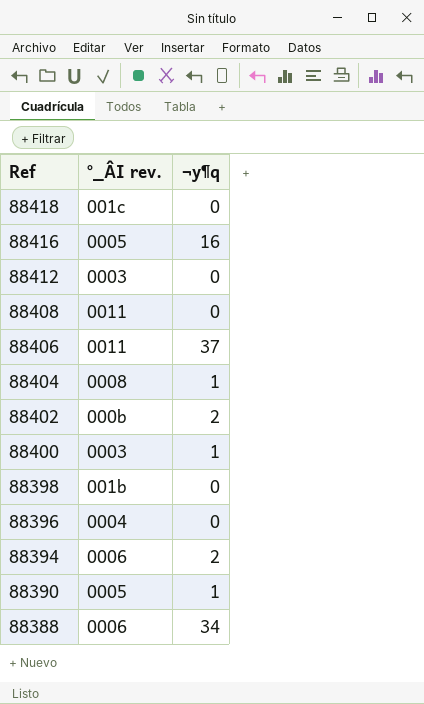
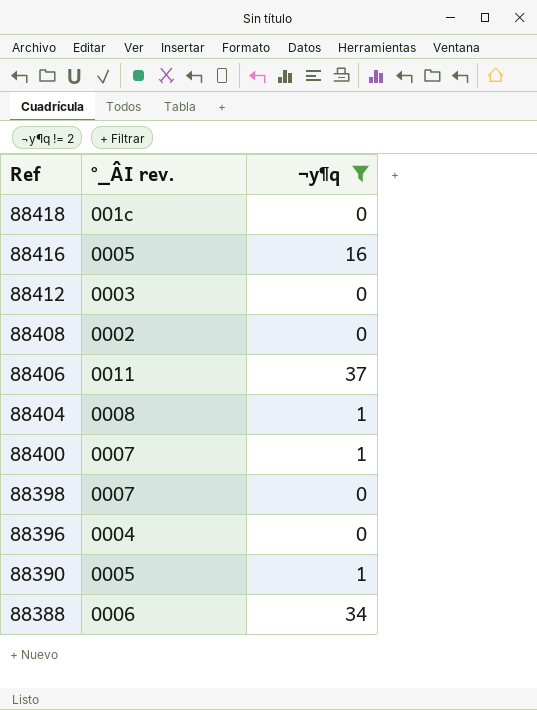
filter: none -> ¬y¶q != 2
88408 | °_ÂI rev.: 0011 -> 0002
88400 | °_ÂI rev.: 0003 -> 0007
88398 | °_ÂI rev.: 001b -> 0007

